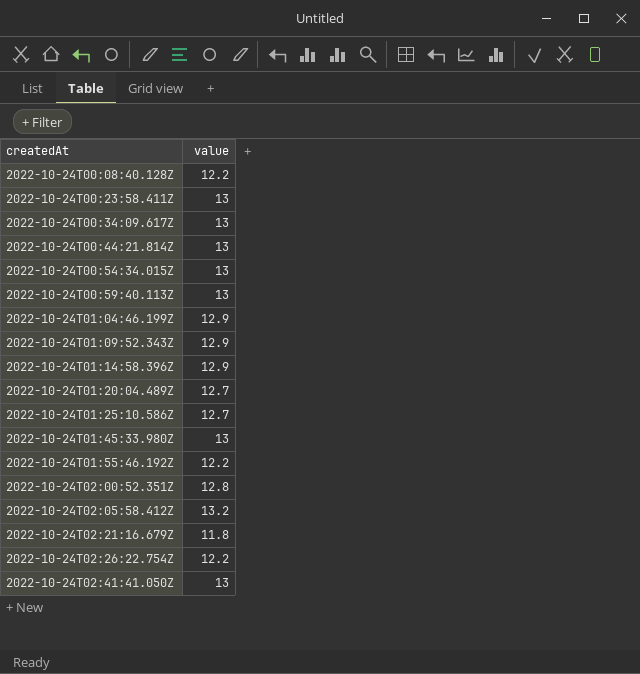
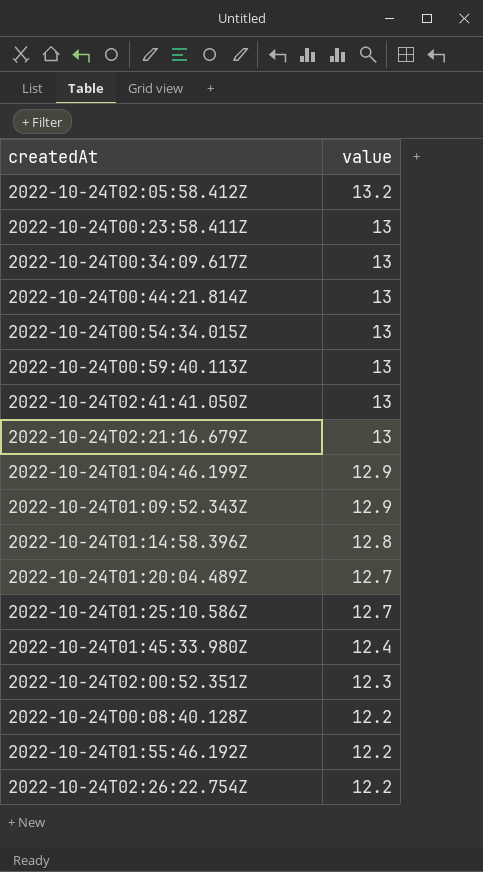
row order: createdAt ascending -> value descending
2022-10-24T02:21:16.679Z | value: 11.8 -> 13
2022-10-24T01:14:58.396Z | value: 12.9 -> 12.8
2022-10-24T01:45:33.980Z | value: 13 -> 12.4
2022-10-24T02:00:52.351Z | value: 12.8 -> 12.3

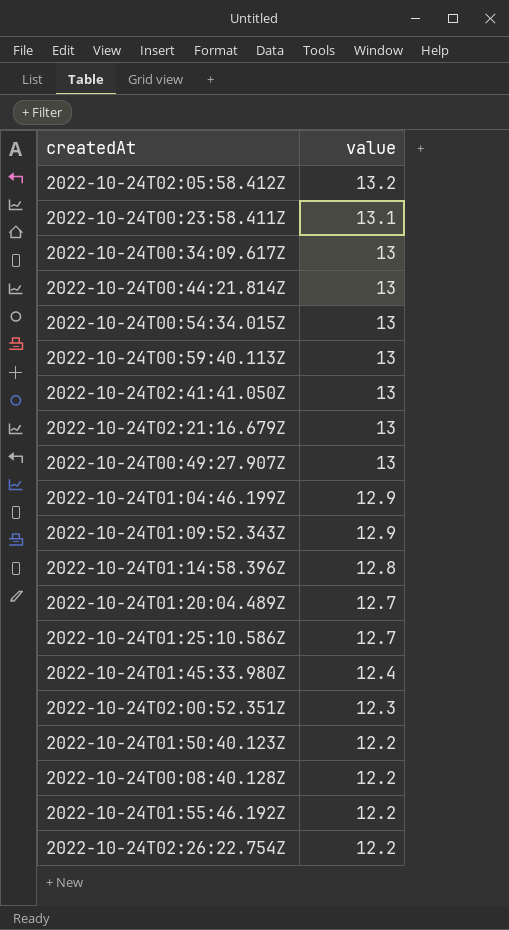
2022-10-24T00:23:58.411Z | value: 13 -> 13.1
row 2022-10-24T00:49:27.907Z: none -> 13
row 2022-10-24T01:50:40.123Z: none -> 12.2

